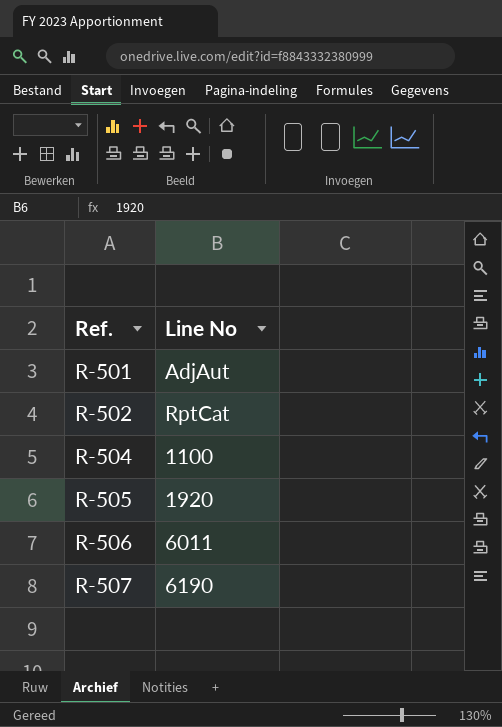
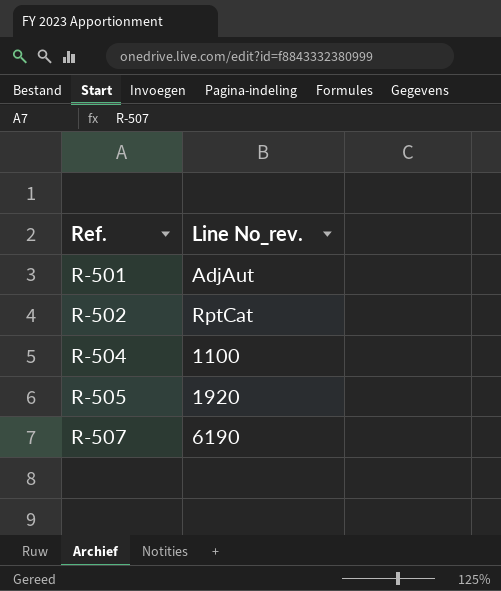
column name: Line No -> Line No_rev.
row R-506: 6011 -> none

